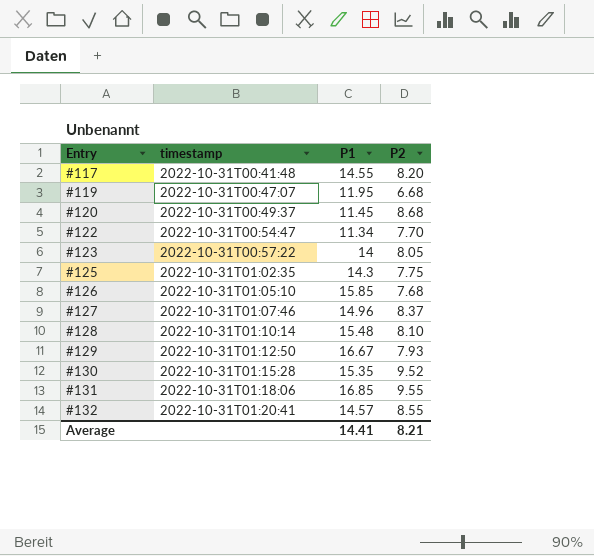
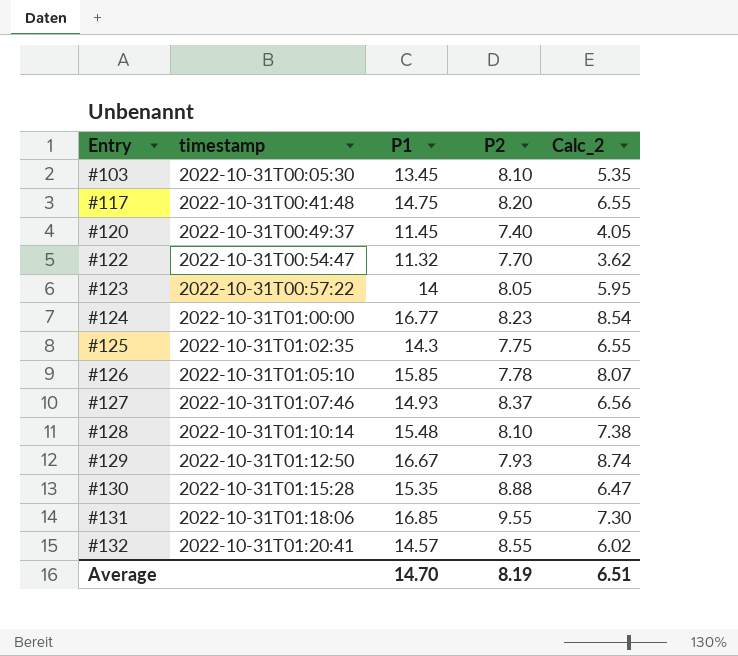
column Calc_2 | formula: none -> [P1] - [P2]
row #119: 2022-10-31T00:47:07 | 11.95 | 6.68 -> none
row #103: none -> 2022-10-31T00:05:30 | 13.45 | 8.10 | 5.35
#117 | P1: 14.55 -> 14.75
#120 | P2: 8.68 -> 7.40
#122 | P1: 11.34 -> 11.32
row #124: none -> 2022-10-31T01:00:00 | 16.77 | 8.23 | 8.54
#126 | P2: 7.68 -> 7.78
#127 | P1: 14.96 -> 14.93
#130 | P2: 9.52 -> 8.88
Average | P1: 14.41 -> 14.70
Average | P2: 8.21 -> 8.19

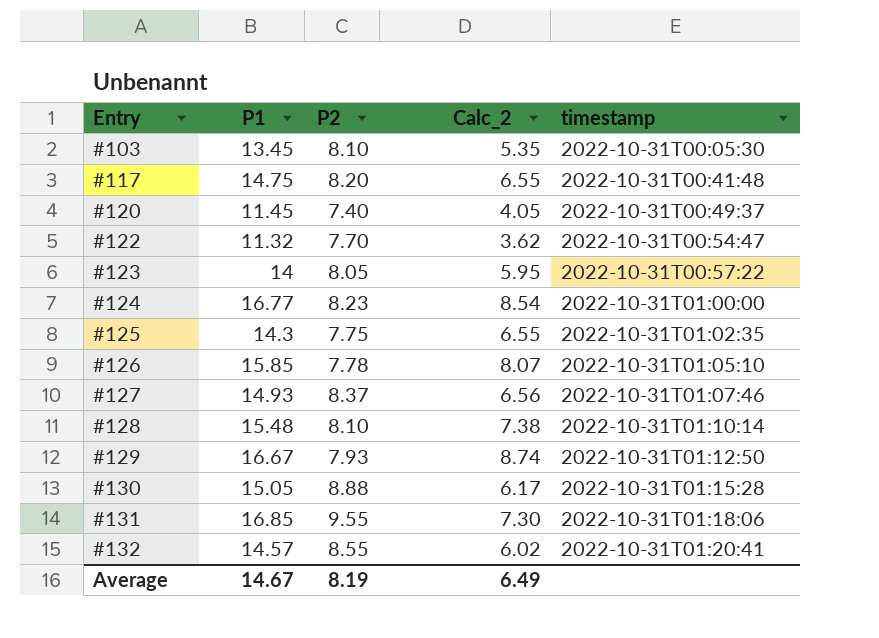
column timestamp | position: 2 -> 5
#130 | P1: 15.35 -> 15.05
#130 | Calc_2: 6.47 -> 6.17
Average | P1: 14.70 -> 14.67
Average | Calc_2: 6.51 -> 6.49

